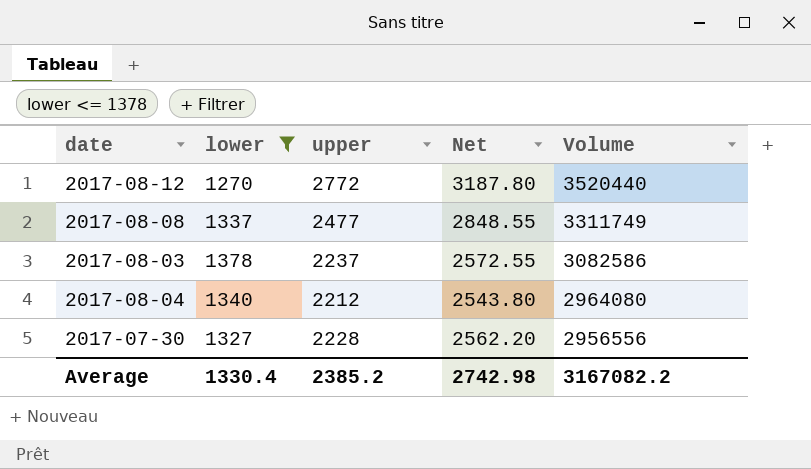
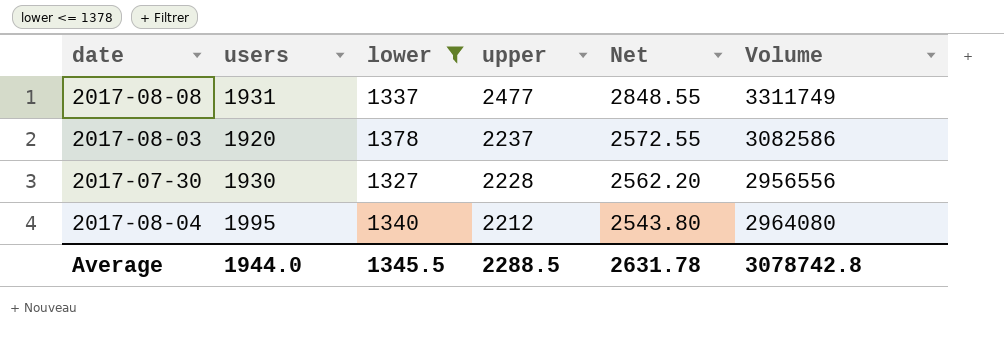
row order: Volume descending -> upper descending
column users | position: none -> 2
row 2017-08-12: 1270 | 2772 | 3187.80 | 3520440 -> none
Average | lower: 1330.4 -> 1345.5
Average | upper: 2385.2 -> 2288.5
Average | Net: 2742.98 -> 2631.78
Average | Volume: 3167082.2 -> 3078742.8

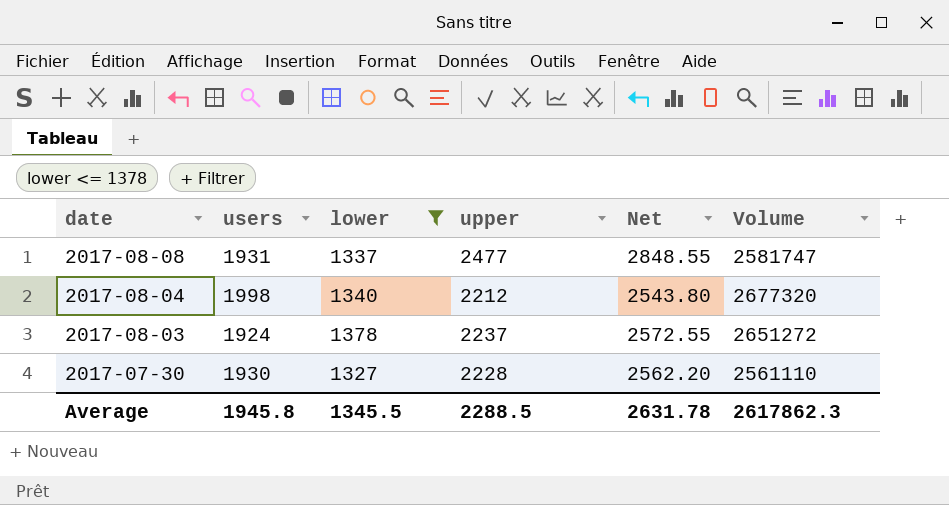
row order: upper descending -> date descending
column Volume | formula: [lower] * [upper] -> [users] * [lower]
2017-08-04 | users: 1995 -> 1998
2017-08-03 | users: 1920 -> 1924
Average | users: 1944.0 -> 1945.8
Average | Volume: 3078742.8 -> 2617862.3

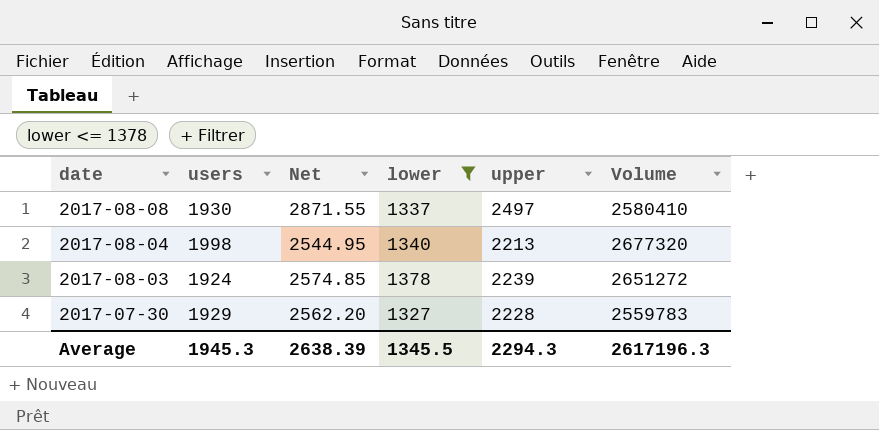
column Net | position: 5 -> 3
2017-08-08 | users: 1931 -> 1930
2017-08-08 | Net: 2848.55 -> 2871.55
2017-08-08 | upper: 2477 -> 2497
2017-08-08 | Volume: 2581747 -> 2580410
2017-08-04 | Net: 2543.80 -> 2544.95
2017-08-04 | upper: 2212 -> 2213
2017-08-03 | Net: 2572.55 -> 2574.85
2017-08-03 | upper: 2237 -> 2239
2017-07-30 | users: 1930 -> 1929
2017-07-30 | Volume: 2561110 -> 2559783
Average | users: 1945.8 -> 1945.3
Average | Net: 2631.78 -> 2638.39
Average | upper: 2288.5 -> 2294.3
Average | Volume: 2617862.3 -> 2617196.3

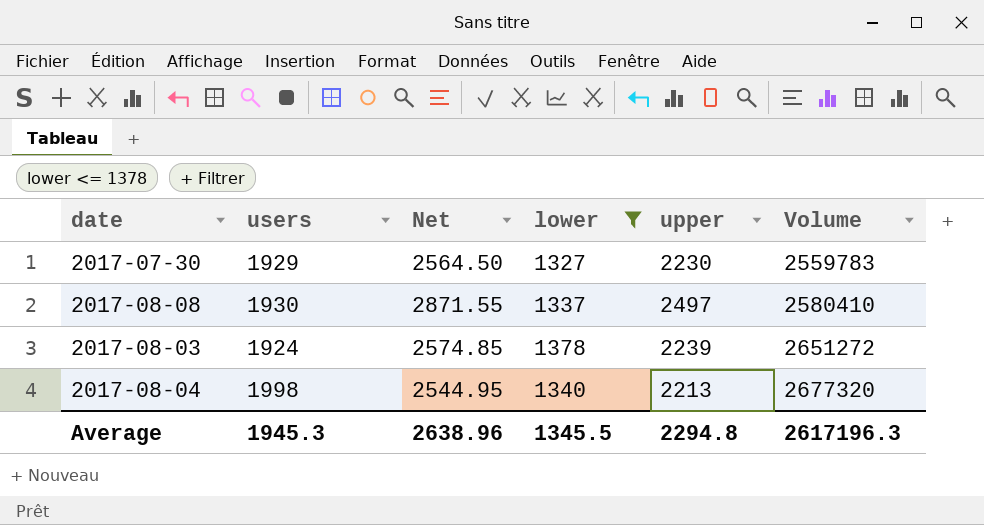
row order: date descending -> Volume ascending
2017-07-30 | Net: 2562.20 -> 2564.50
2017-07-30 | upper: 2228 -> 2230
Average | Net: 2638.39 -> 2638.96
Average | upper: 2294.3 -> 2294.8

